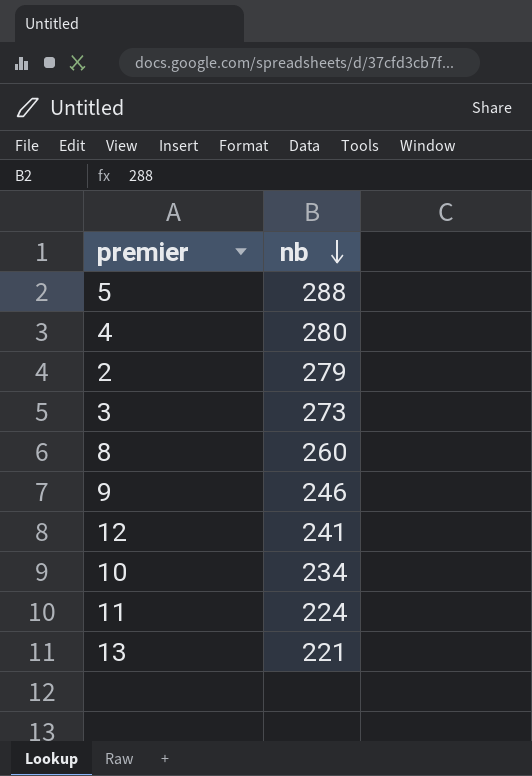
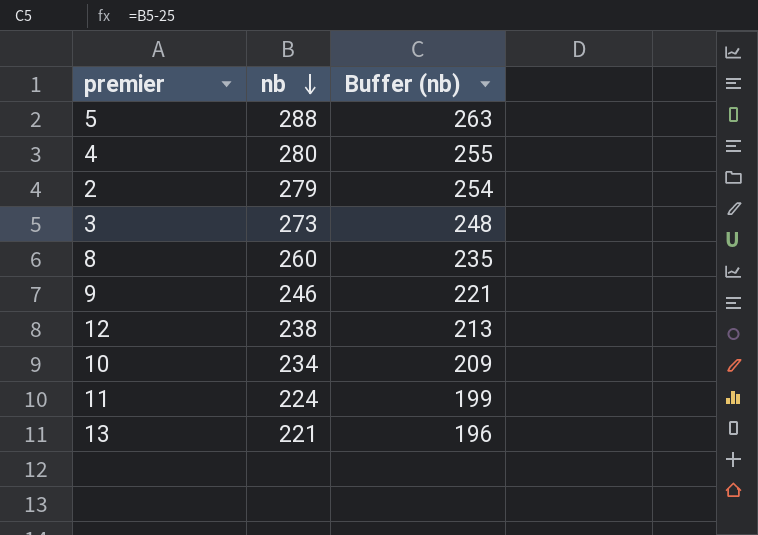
column Buffer (nb) | formula: none -> [nb] - 25
12 | nb: 241 -> 238

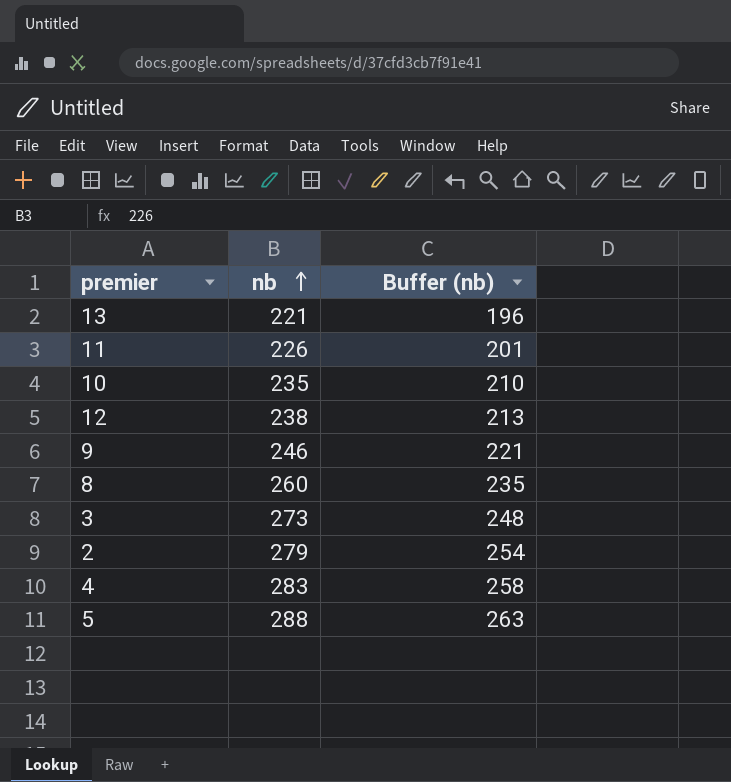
row order: nb descending -> nb ascending
11 | nb: 224 -> 226
11 | Buffer (nb): 199 -> 201
10 | nb: 234 -> 235
10 | Buffer (nb): 209 -> 210
4 | nb: 280 -> 283
4 | Buffer (nb): 255 -> 258

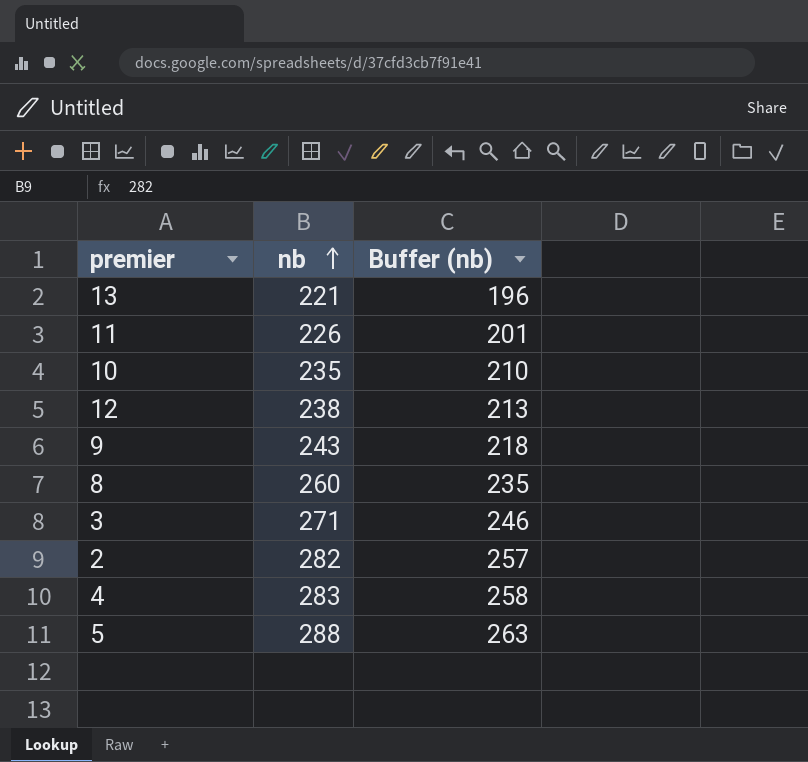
9 | nb: 246 -> 243
9 | Buffer (nb): 221 -> 218
3 | nb: 273 -> 271
3 | Buffer (nb): 248 -> 246
2 | nb: 279 -> 282
2 | Buffer (nb): 254 -> 257

